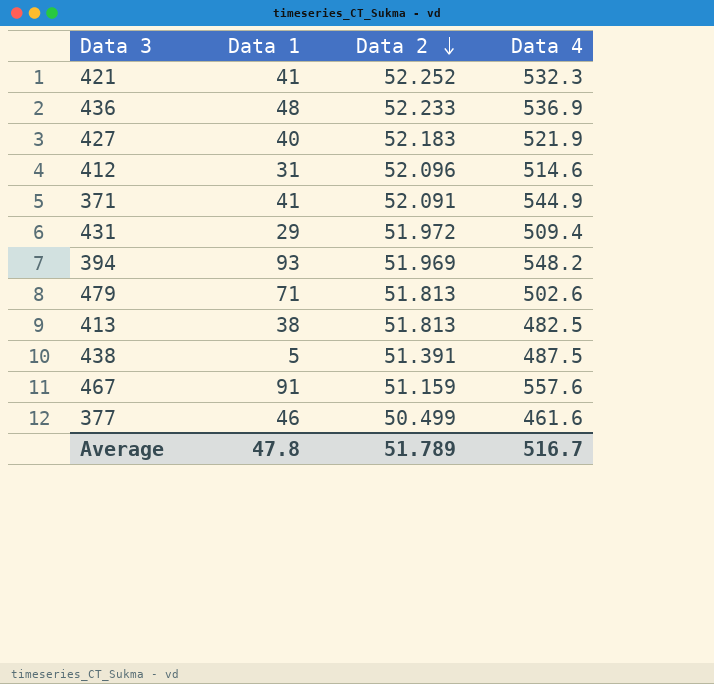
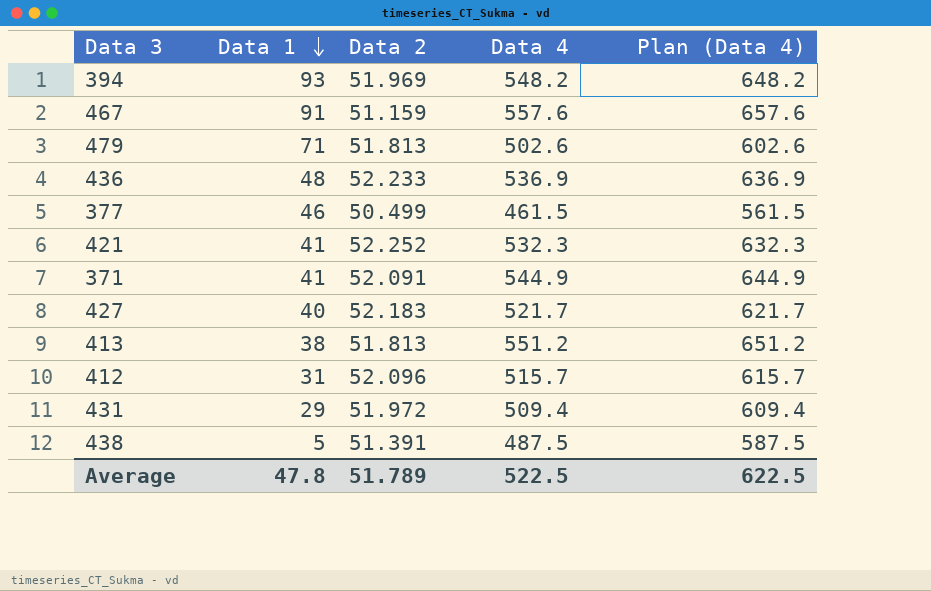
row order: Data 2 descending -> Data 1 descending
column Plan (Data 4) | formula: none -> [Data 4] + 100
377 | Data 4: 461.6 -> 461.5
427 | Data 4: 521.9 -> 521.7
413 | Data 4: 482.5 -> 551.2
412 | Data 4: 514.6 -> 515.7
Average | Data 4: 516.7 -> 522.5

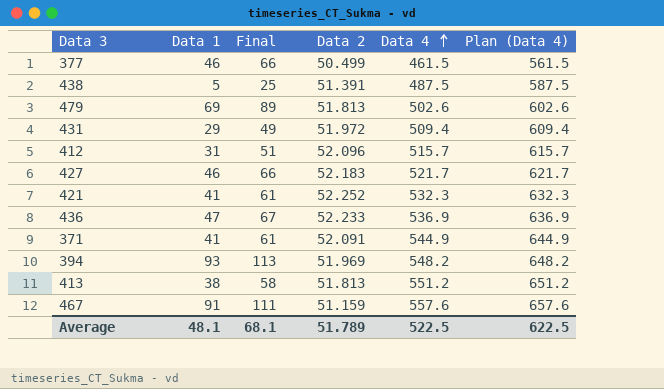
row order: Data 1 descending -> Data 4 ascending
column Final | formula: none -> [Data 1] + 20
479 | Data 1: 71 -> 69
427 | Data 1: 40 -> 46
436 | Data 1: 48 -> 47
Average | Data 1: 47.8 -> 48.1

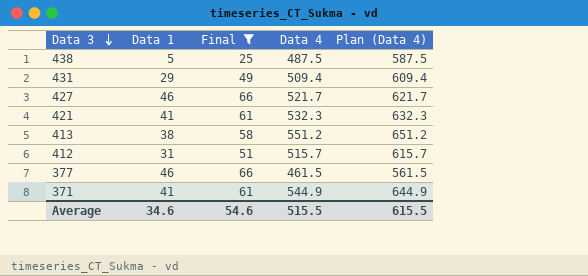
filter: none -> Final <= 66
row order: Data 4 ascending -> Data 3 descending
column Data 2 | position: 4 -> none
Average | Data 1: 48.1 -> 34.6
Average | Final: 68.1 -> 54.6
Average | Data 4: 522.5 -> 515.5
Average | Plan (Data 4): 622.5 -> 615.5

